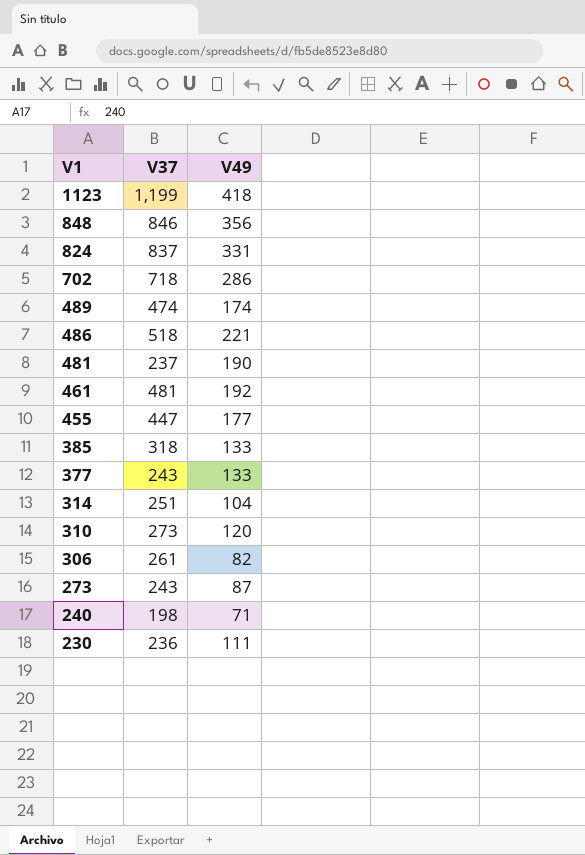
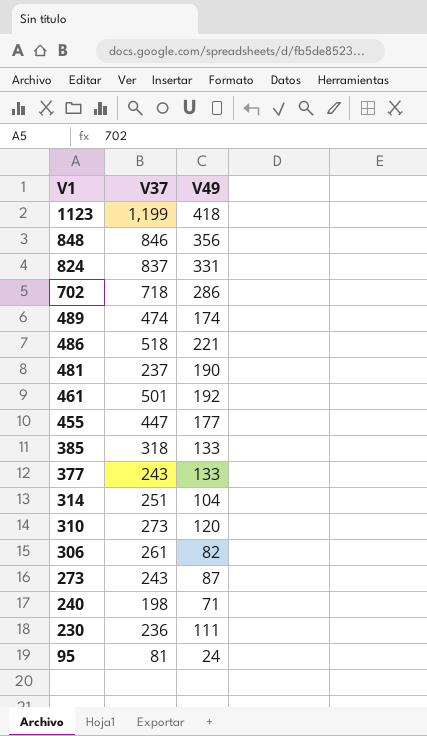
461 | V37: 481 -> 501
row 95: none -> 81 | 24

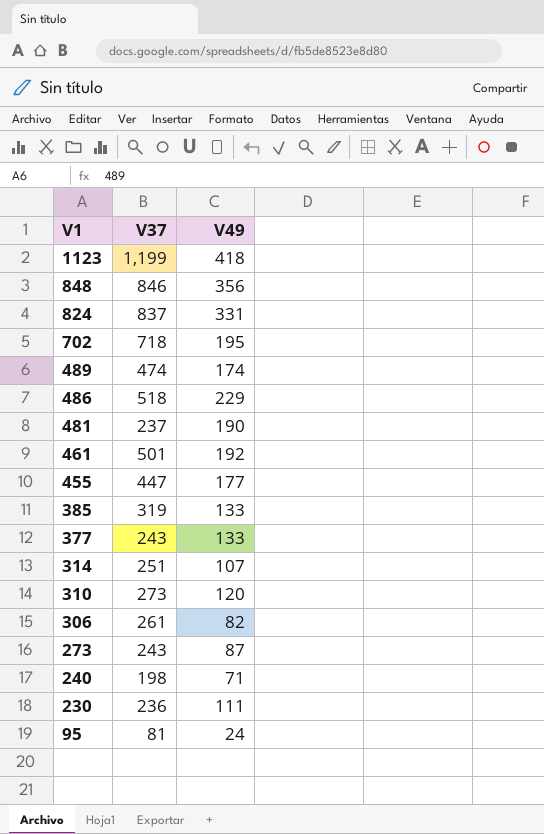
702 | V49: 286 -> 195
486 | V49: 221 -> 229
385 | V37: 318 -> 319
314 | V49: 104 -> 107

